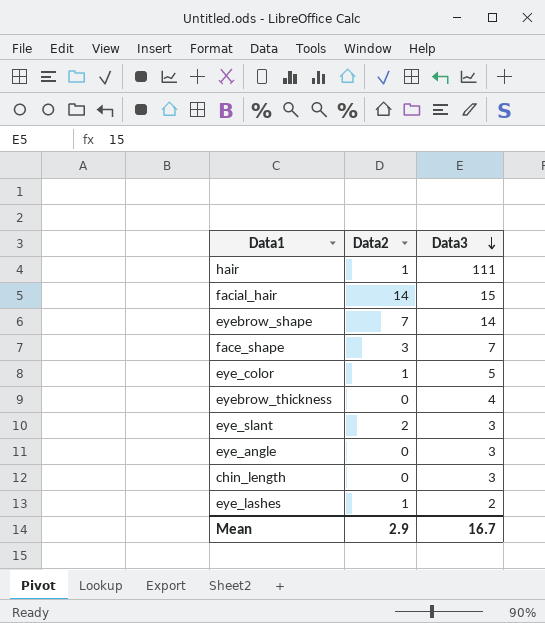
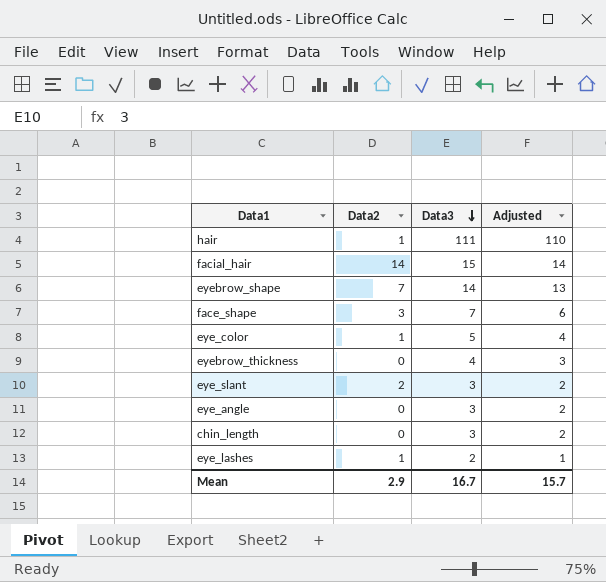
column Adjusted | formula: none -> [Data3] - 1

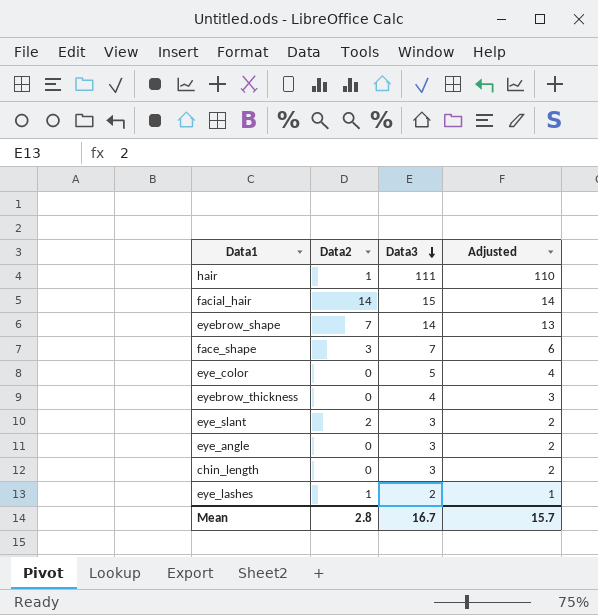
eye_color | Data2: 1 -> 0
Mean | Data2: 2.9 -> 2.8

